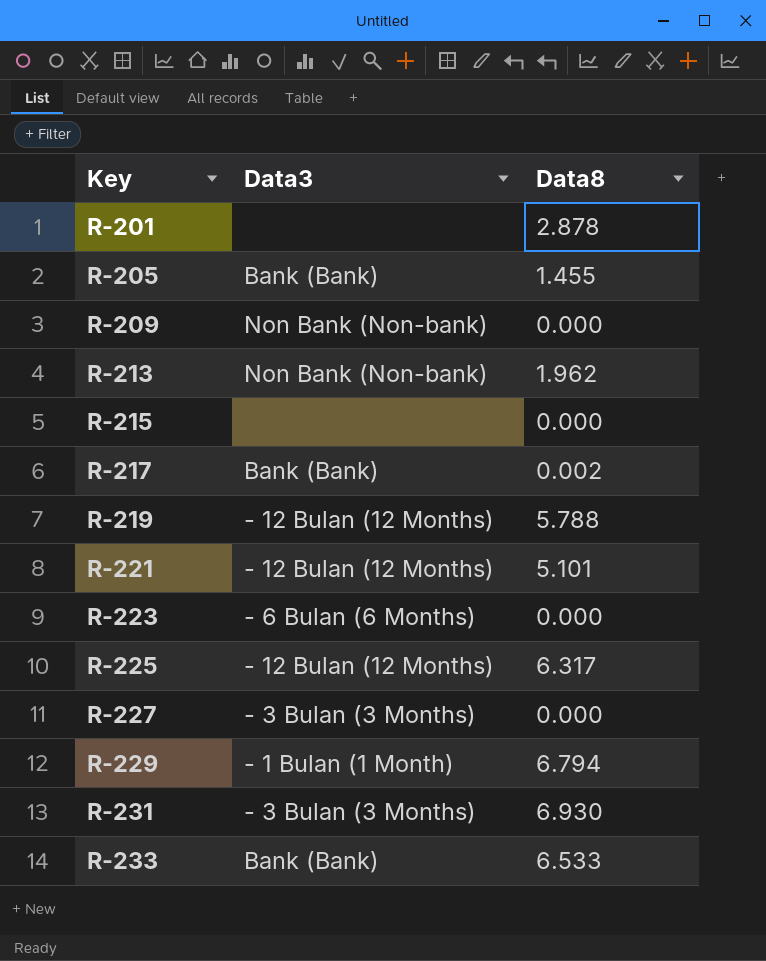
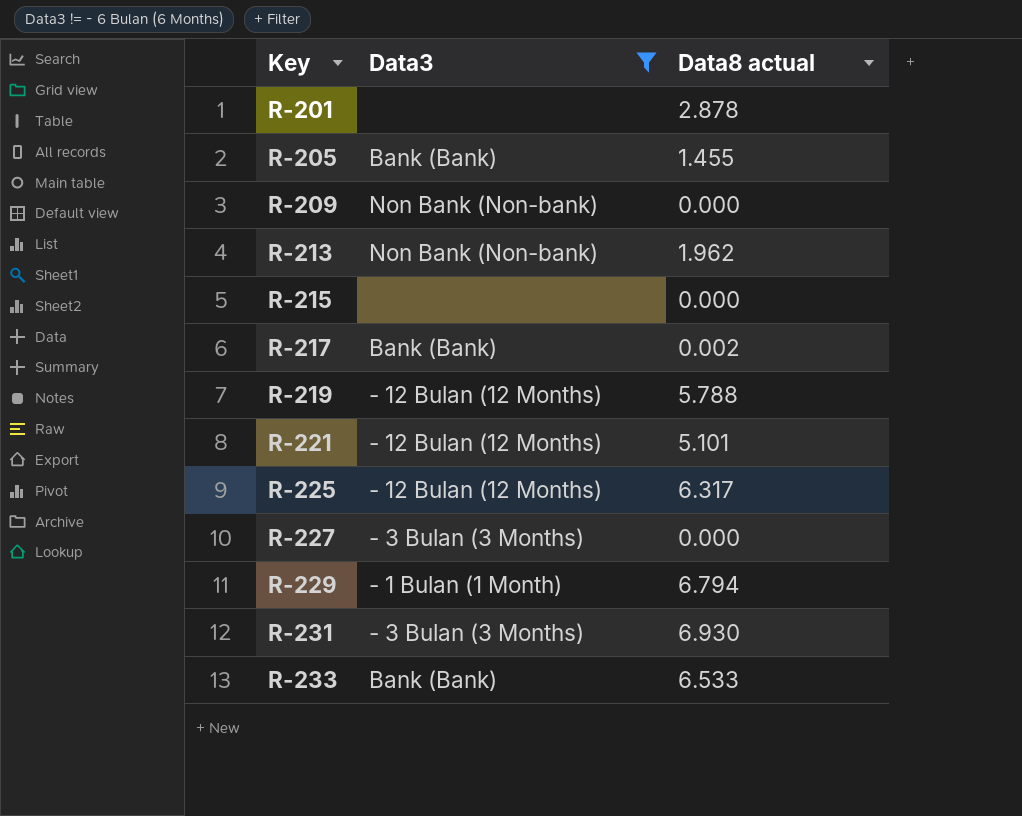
filter: none -> Data3 != - 6 Bulan (6 Months)
column name: Data8 -> Data8 actual

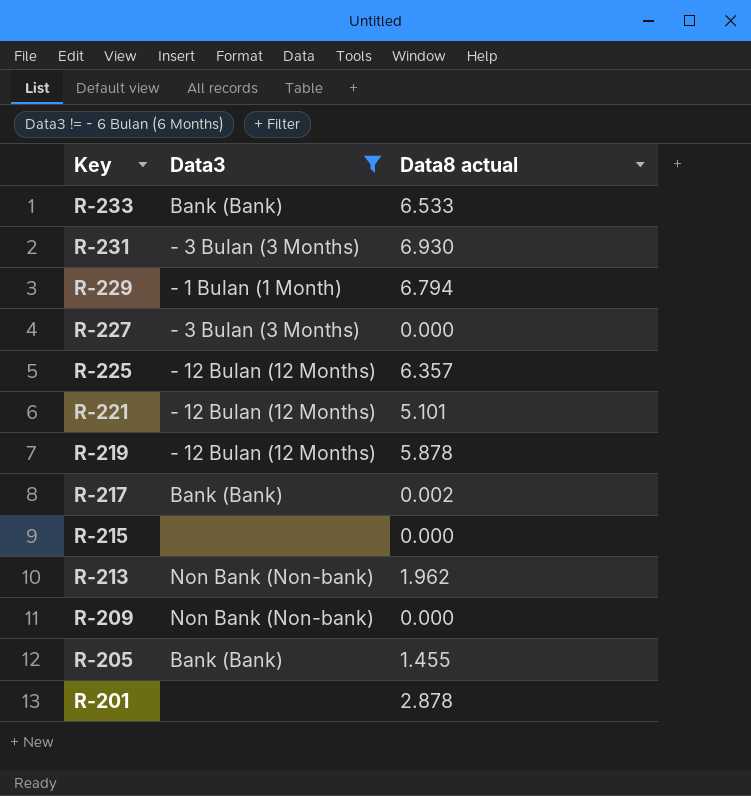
row order: Key ascending -> Key descending
R-225 | Data8 actual: 6.317 -> 6.357
R-219 | Data8 actual: 5.788 -> 5.878

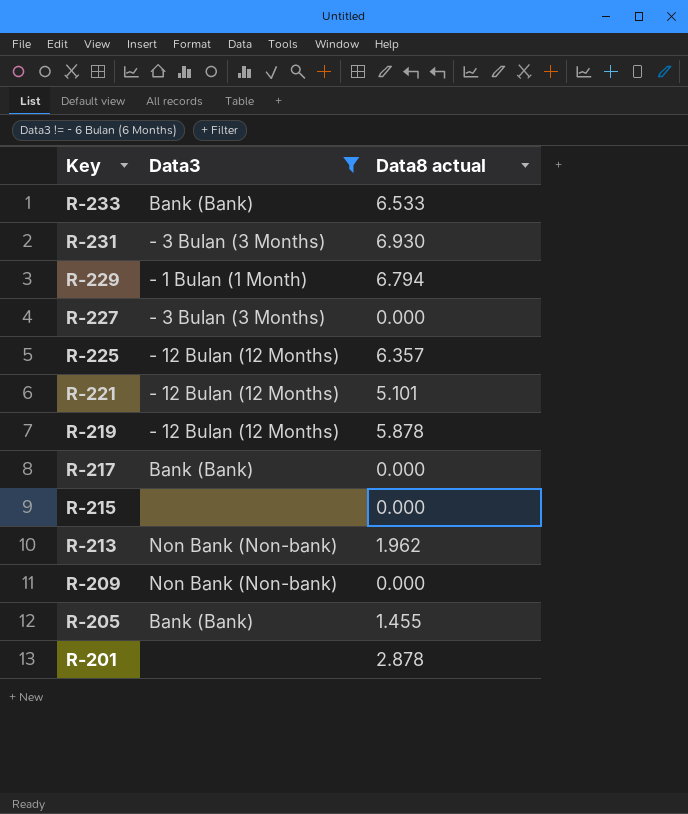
R-217 | Data8 actual: 0.002 -> 0.000

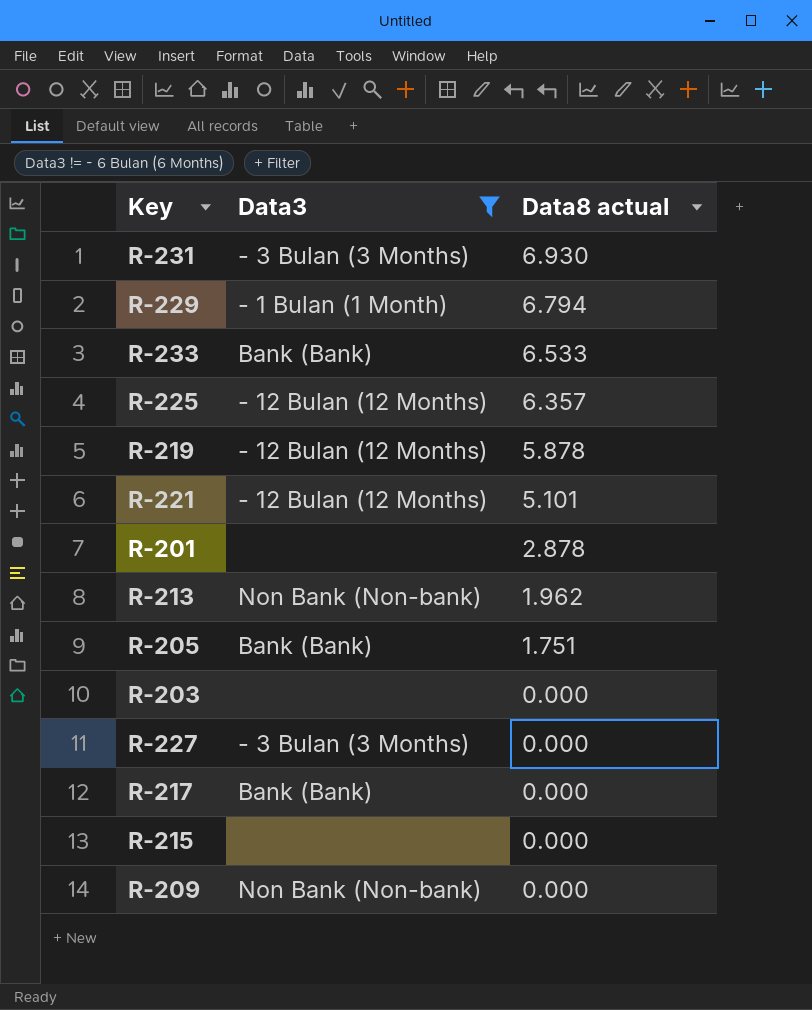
row order: Key descending -> Data8 actual descending
R-205 | Data8 actual: 1.455 -> 1.751
row R-203: none -> none | 0.000

